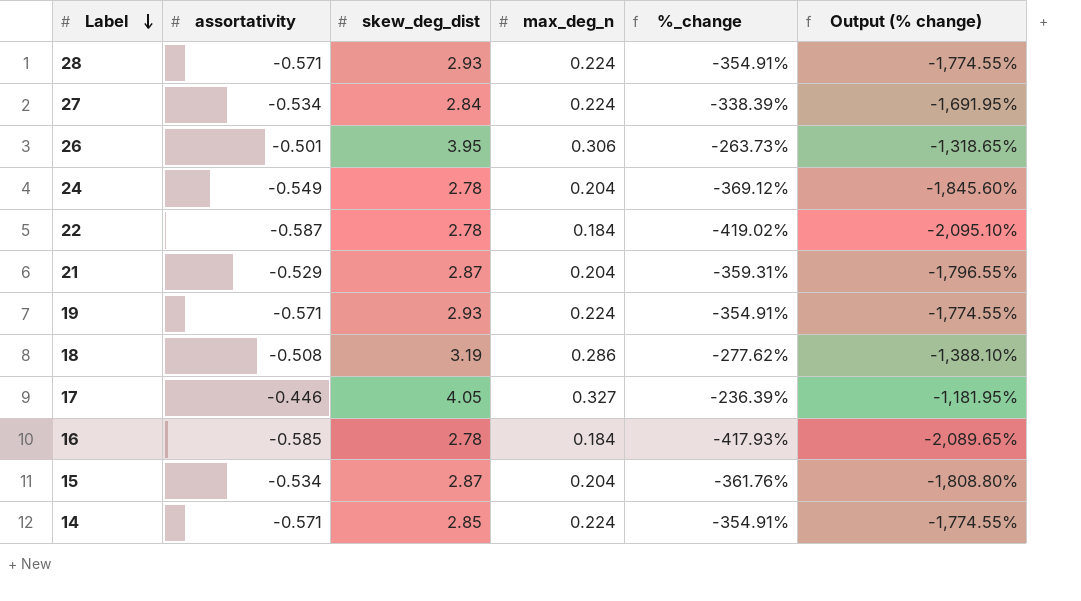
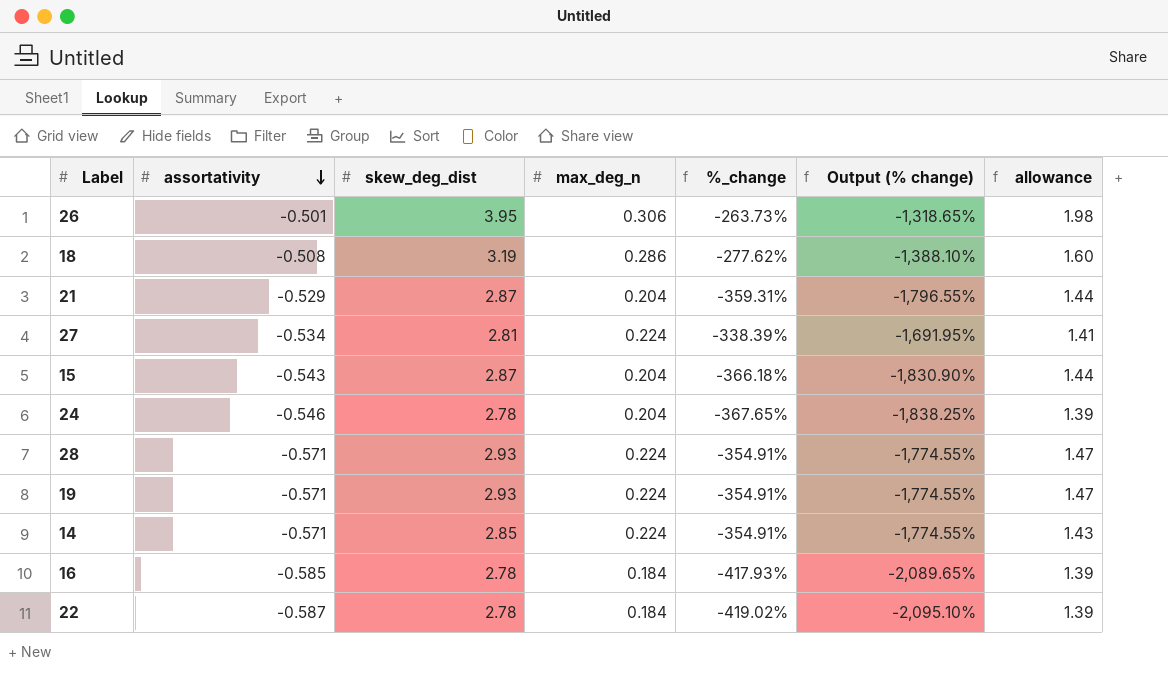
row order: Label descending -> assortativity descending
column allowance | formula: none -> [skew_deg_dist] * 0.5
row 17: -0.446 | 4.05 | 0.327 | -236.39% | -1,181.95% -> none
27 | skew_deg_dist: 2.84 -> 2.81
15 | assortativity: -0.534 -> -0.543
15 | %_change: -361.76% -> -366.18%
15 | Output (% change): -1,808.80% -> -1,830.90%
24 | assortativity: -0.549 -> -0.546
24 | %_change: -369.12% -> -367.65%
24 | Output (% change): -1,845.60% -> -1,838.25%

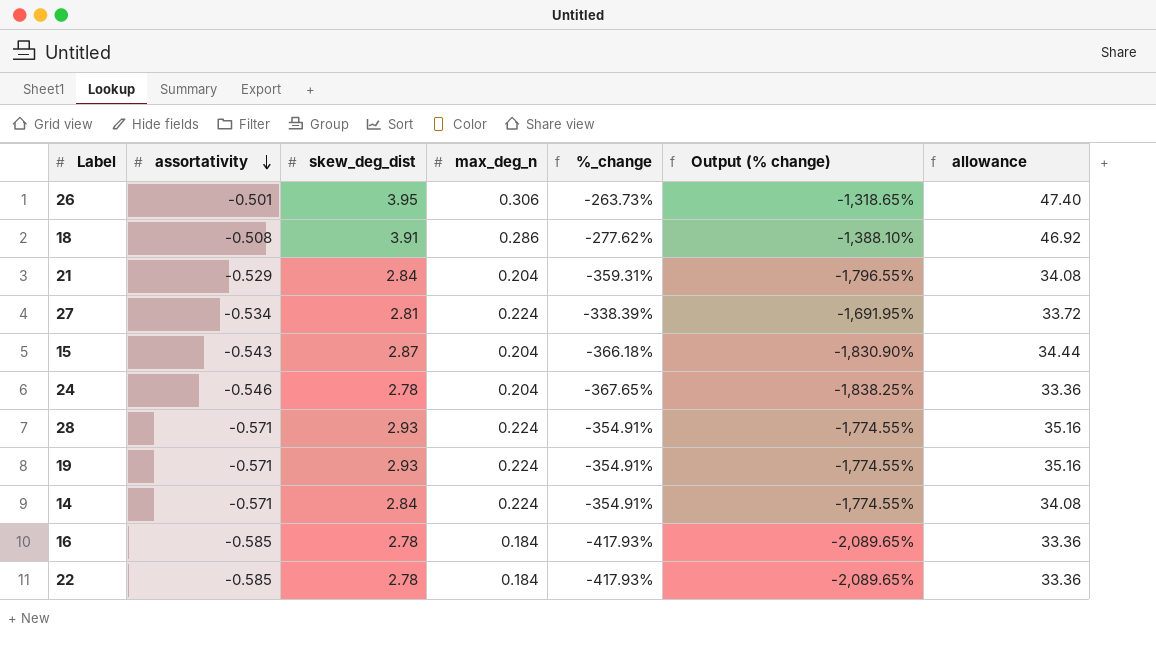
column allowance | formula: [skew_deg_dist] * 0.5 -> [skew_deg_dist] * 12
18 | skew_deg_dist: 3.19 -> 3.91
21 | skew_deg_dist: 2.87 -> 2.84
14 | skew_deg_dist: 2.85 -> 2.84
22 | assortativity: -0.587 -> -0.585
22 | %_change: -419.02% -> -417.93%
22 | Output (% change): -2,095.10% -> -2,089.65%

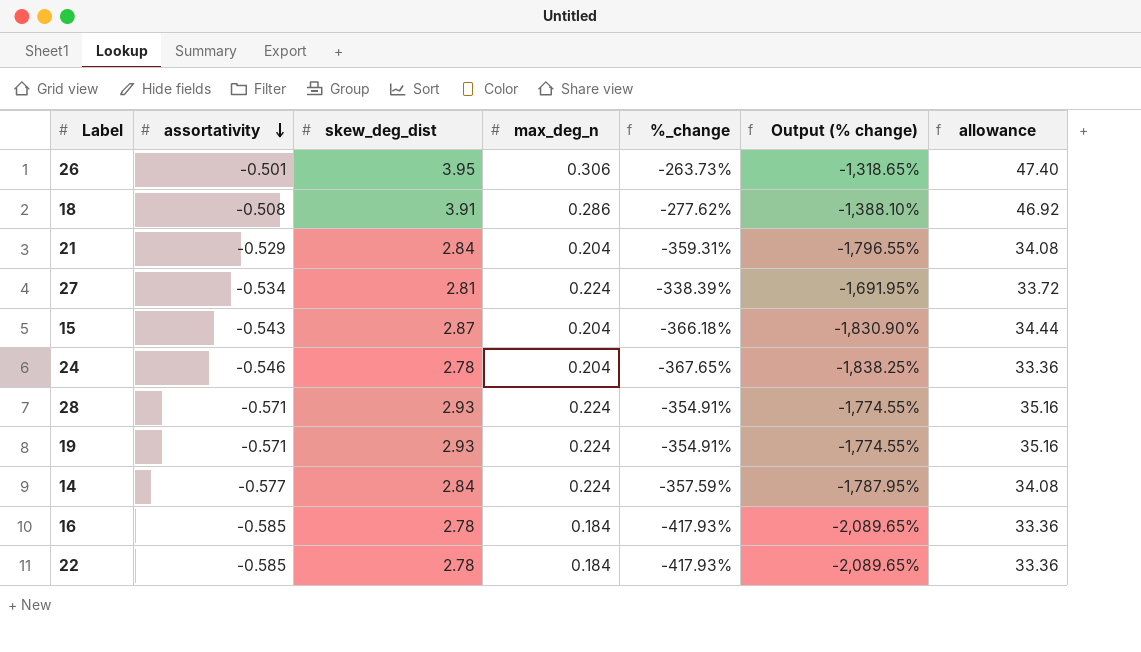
14 | assortativity: -0.571 -> -0.577
14 | %_change: -354.91% -> -357.59%
14 | Output (% change): -1,774.55% -> -1,787.95%

